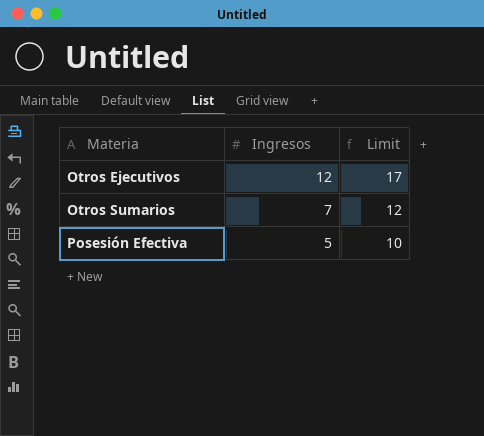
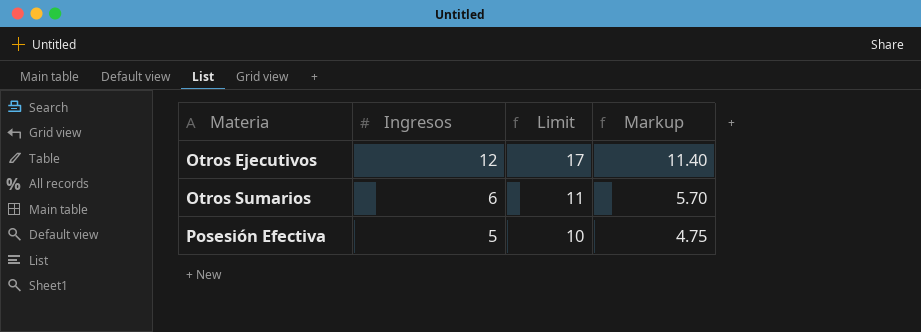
column Markup | formula: none -> [Ingresos] * 0.95
Otros Sumarios | Ingresos: 7 -> 6
Otros Sumarios | Limit: 12 -> 11

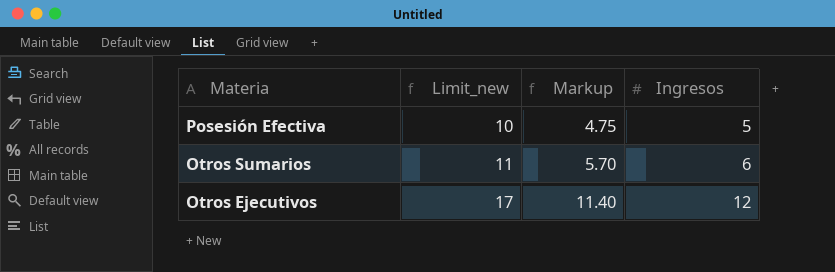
row order: Materia ascending -> Materia descending
column name: Limit -> Limit_new
column Ingresos | position: 2 -> 4

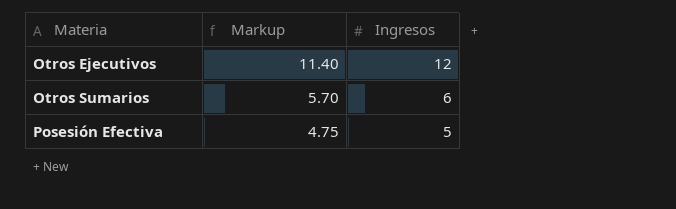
row order: Materia descending -> Materia ascending
column Limit_new | formula: [Ingresos] + 5 -> none

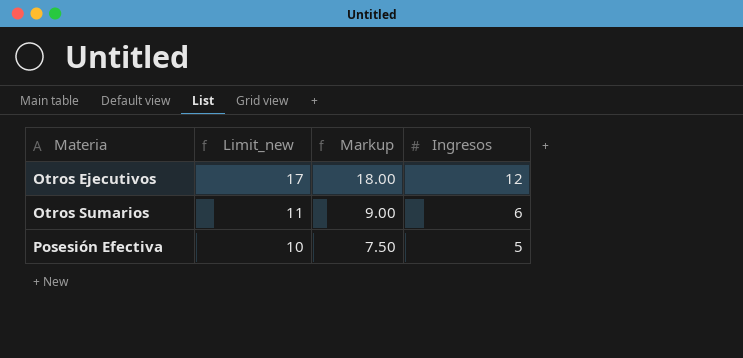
column Limit_new | formula: none -> [Ingresos] + 5
column Markup | formula: [Ingresos] * 0.95 -> [Ingresos] * 1.5

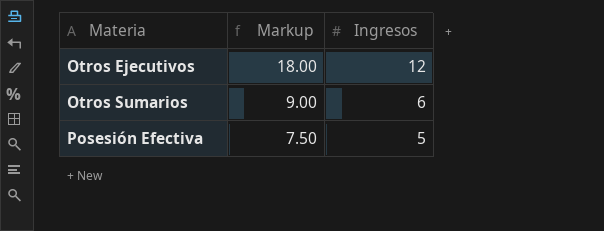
column Limit_new | formula: [Ingresos] + 5 -> none

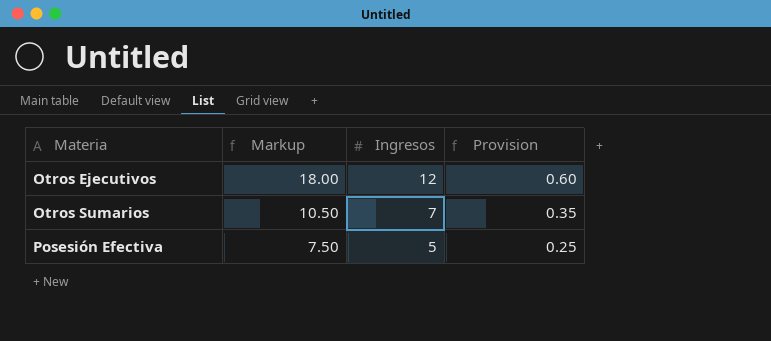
column Provision | formula: none -> [Ingresos] * 0.05
Otros Sumarios | Markup: 9.00 -> 10.50
Otros Sumarios | Ingresos: 6 -> 7

